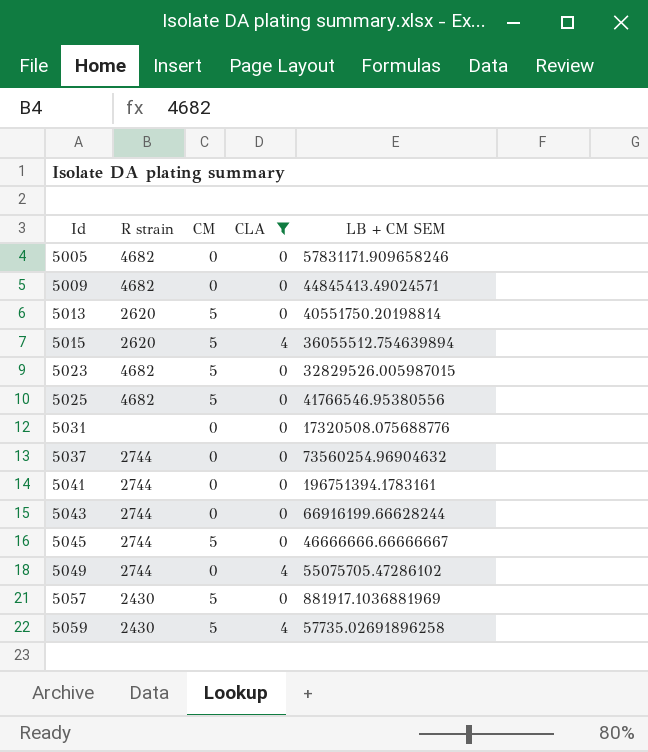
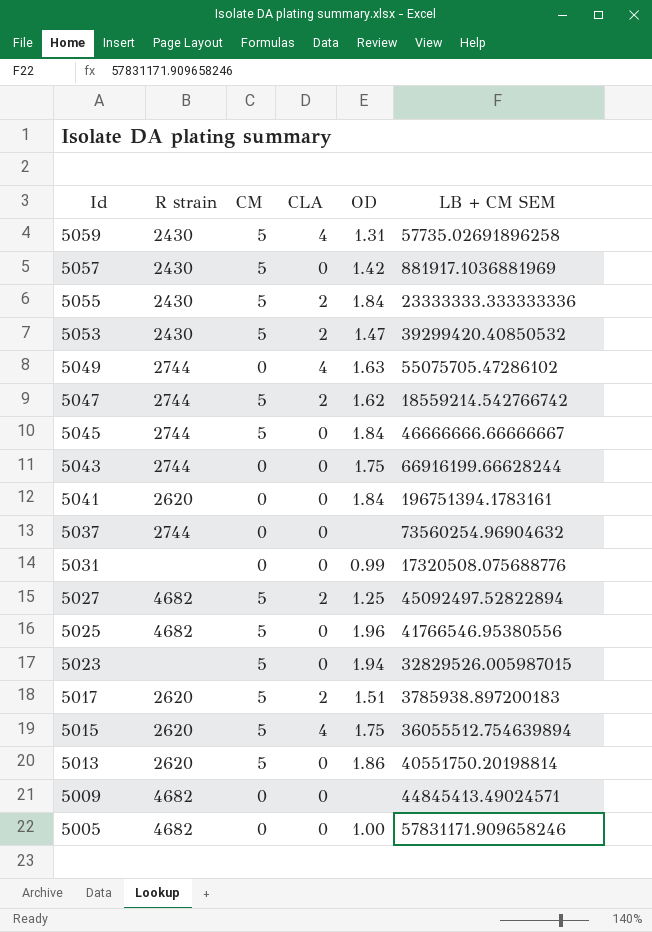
filter: CLA != 2 -> none
row order: Id ascending -> Id descending
column OD | position: none -> 5
5041 | R strain: 2744 -> 2620
5023 | R strain: 4682 -> none

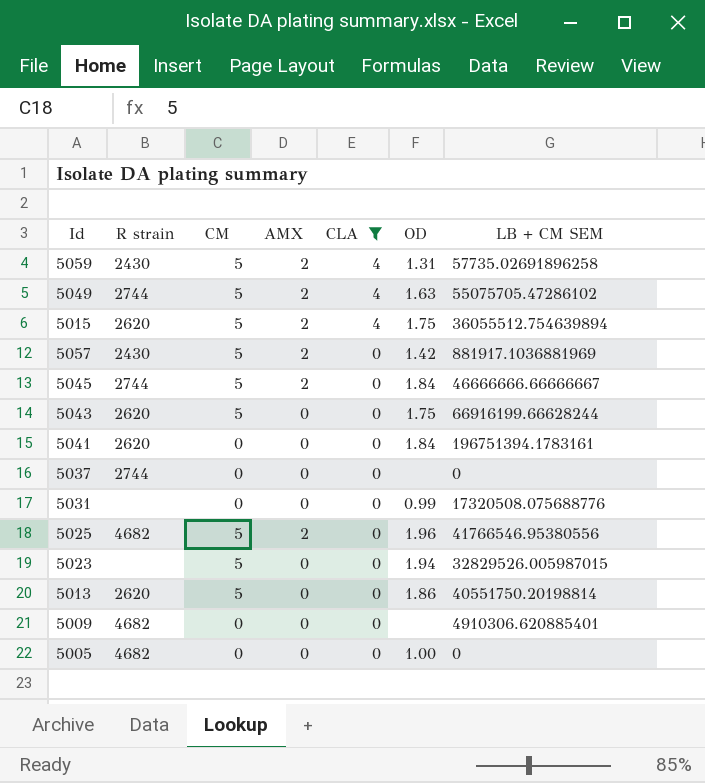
filter: none -> CLA != 2
row order: Id descending -> CLA descending
column AMX | position: none -> 4
5049 | CM: 0 -> 5
5043 | R strain: 2744 -> 2620
5043 | CM: 0 -> 5
5037 | LB + CM SEM: 73560254.96904632 -> 0
5009 | LB + CM SEM: 44845413.49024571 -> 4910306.620885401
5005 | LB + CM SEM: 57831171.909658246 -> 0

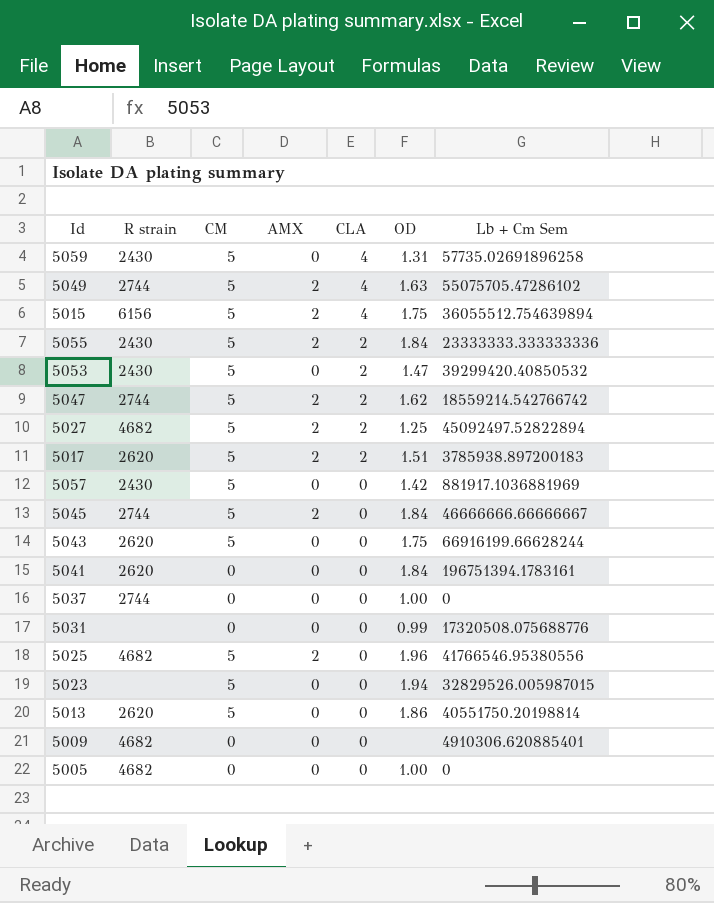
filter: CLA != 2 -> none
column name: LB + CM SEM -> Lb + Cm Sem
5059 | AMX: 2 -> 0
5015 | R strain: 2620 -> 6156
5057 | AMX: 2 -> 0
5037 | OD: none -> 1.00

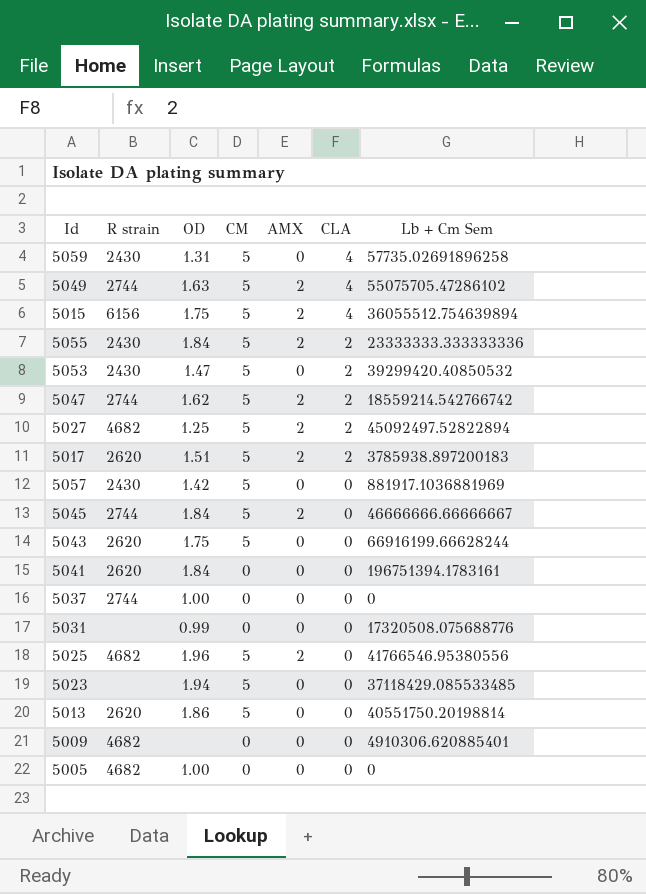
column OD | position: 6 -> 3
5023 | Lb + Cm Sem: 32829526.005987015 -> 37118429.085533485

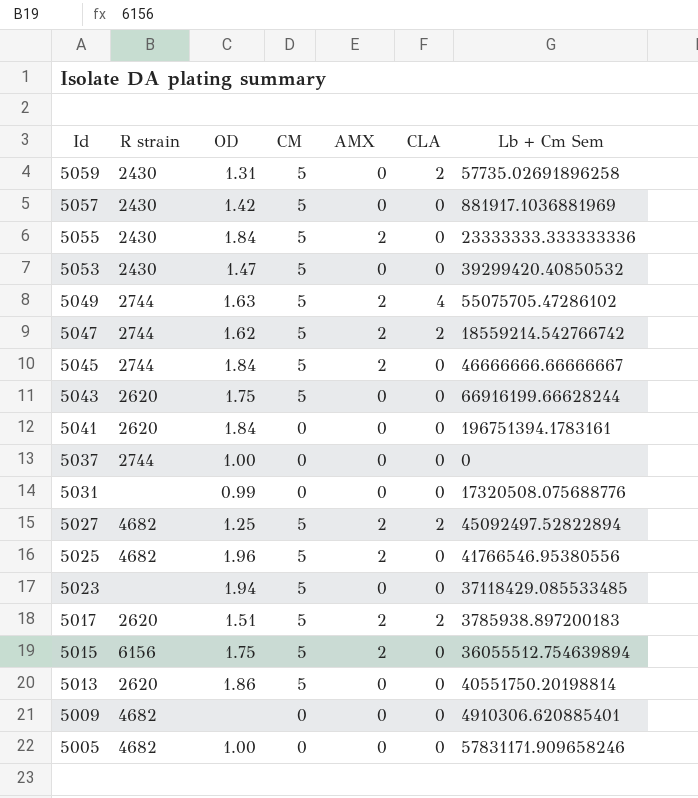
row order: CLA descending -> Id descending
5059 | CLA: 4 -> 2
5055 | CLA: 2 -> 0
5053 | CLA: 2 -> 0
5015 | CLA: 4 -> 0
5005 | Lb + Cm Sem: 0 -> 57831171.909658246

